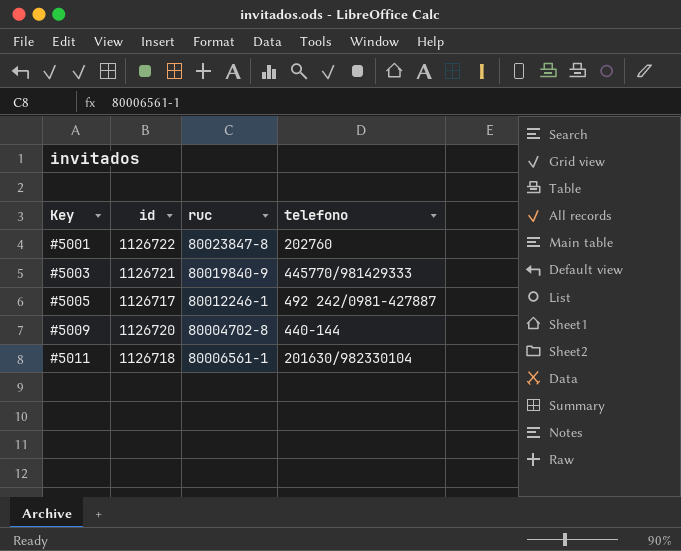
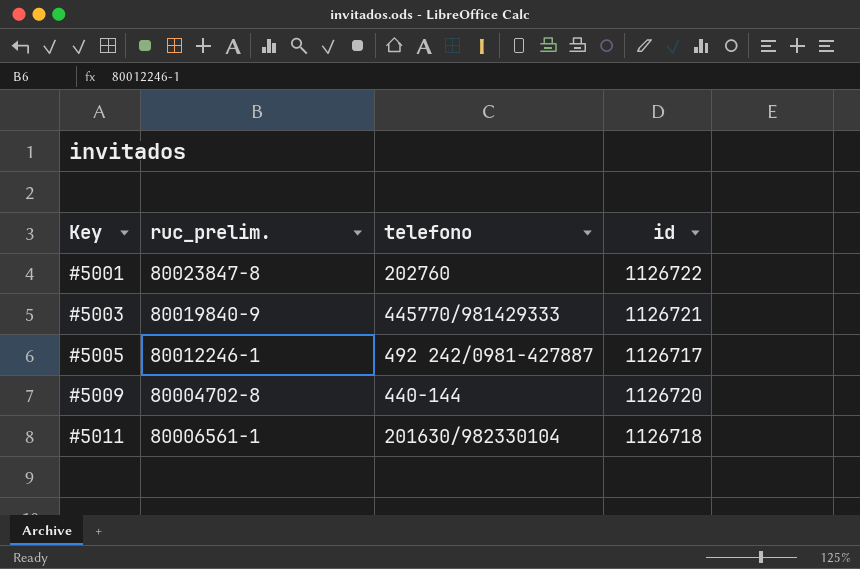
column name: ruc -> ruc_prelim.
column id | position: 2 -> 4

